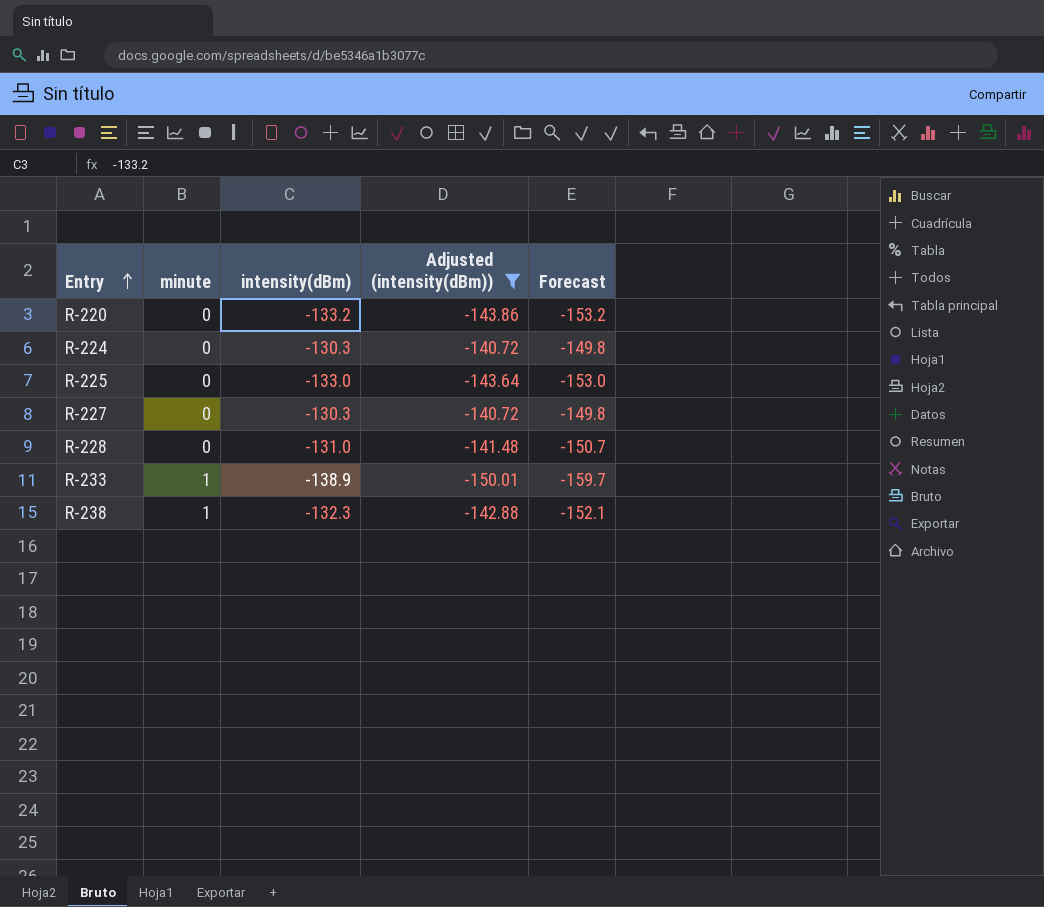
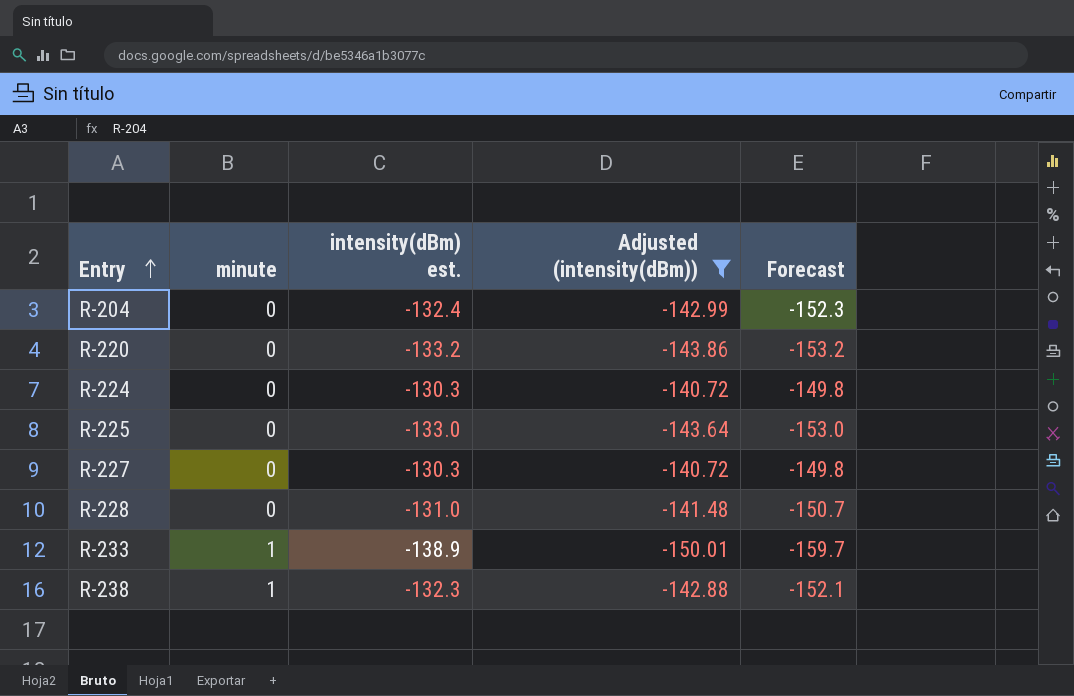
column name: intensity(dBm) -> intensity(dBm) est.
row R-204: none -> 0 | -132.4 | -142.99 | -152.3

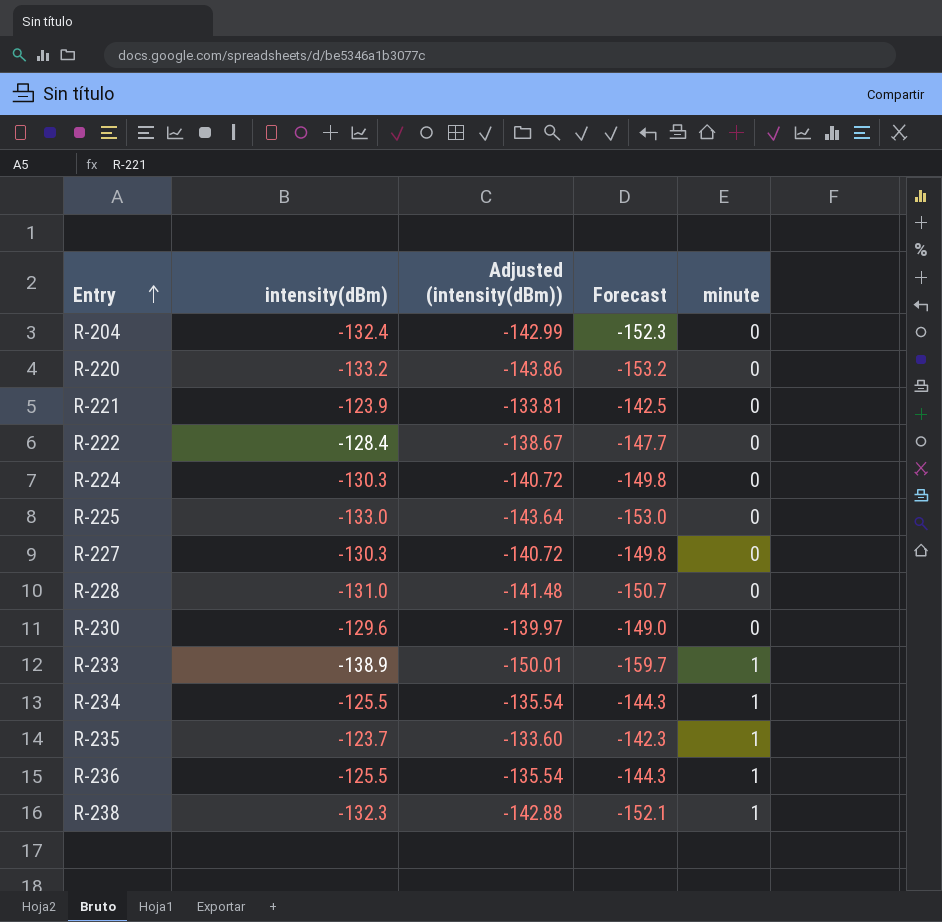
filter: Adjusted (intensity(dBm)) <= -140.72 -> none
column name: intensity(dBm) est. -> intensity(dBm)
column minute | position: 2 -> 5

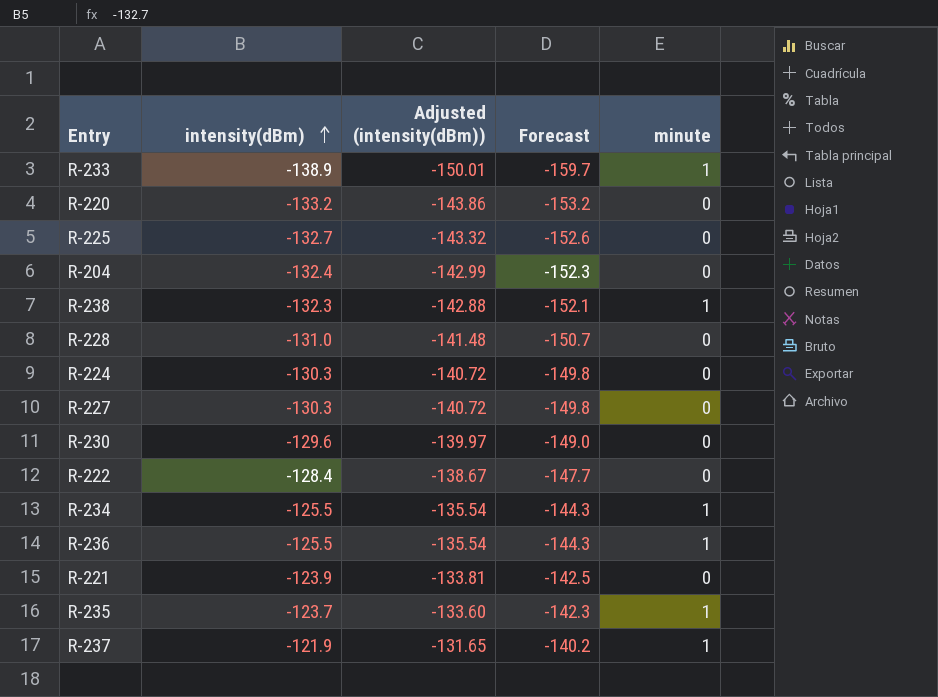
row order: Entry ascending -> intensity(dBm) ascending
R-225 | intensity(dBm): -133.0 -> -132.7
R-225 | Adjusted (intensity(dBm)): -143.64 -> -143.32
R-225 | Forecast: -153.0 -> -152.6
row R-237: none -> -121.9 | -131.65 | -140.2 | 1

